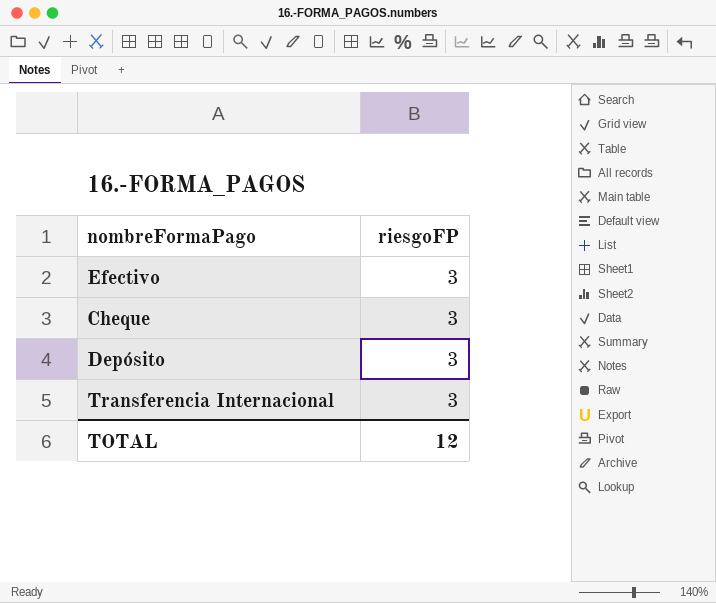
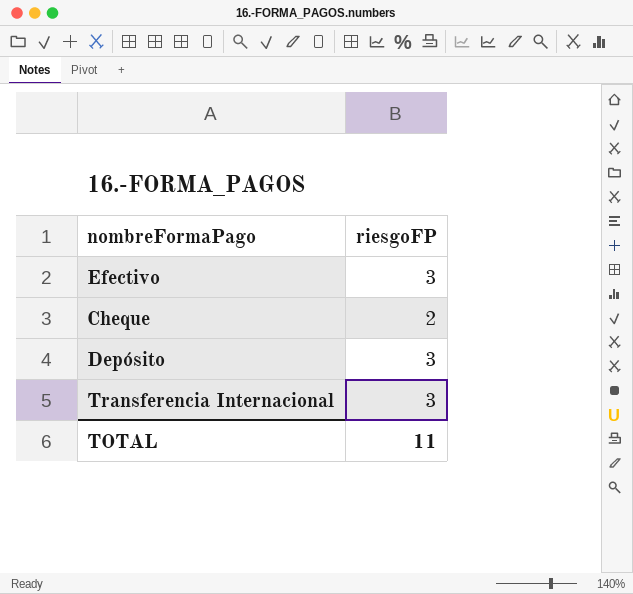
Cheque | riesgoFP: 3 -> 2
TOTAL | riesgoFP: 12 -> 11

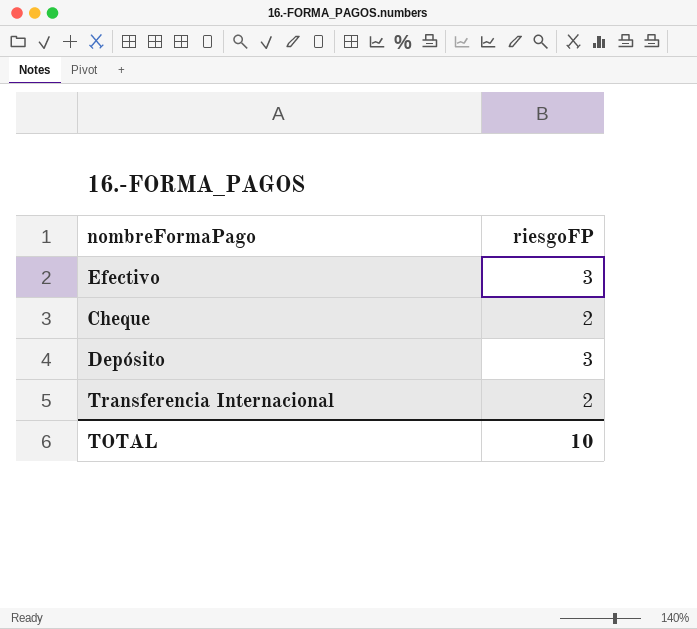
Transferencia Internacional | riesgoFP: 3 -> 2
TOTAL | riesgoFP: 11 -> 10

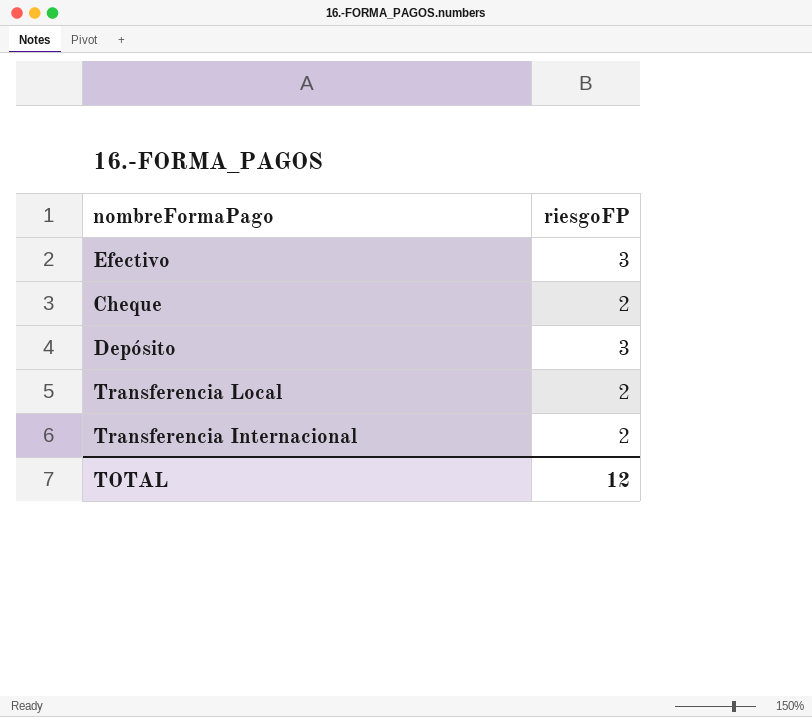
row Transferencia Local: none -> 2
TOTAL | riesgoFP: 10 -> 12

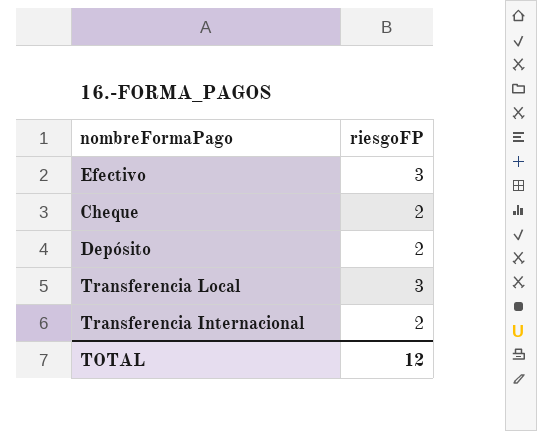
Depósito | riesgoFP: 3 -> 2
Transferencia Local | riesgoFP: 2 -> 3

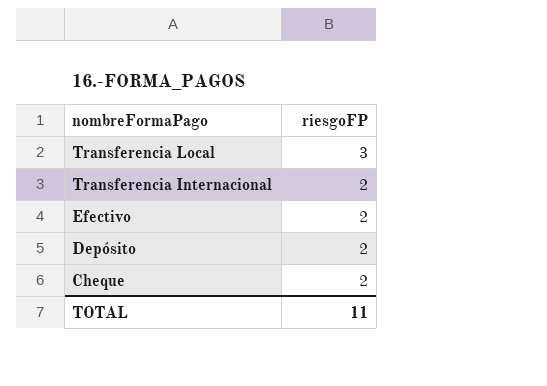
row order: none -> nombreFormaPago descending
Efectivo | riesgoFP: 3 -> 2
TOTAL | riesgoFP: 12 -> 11

